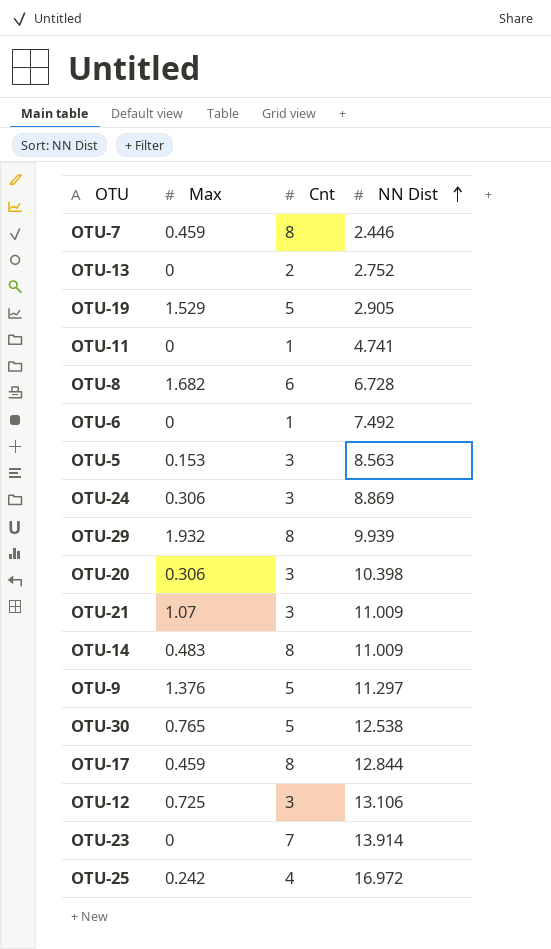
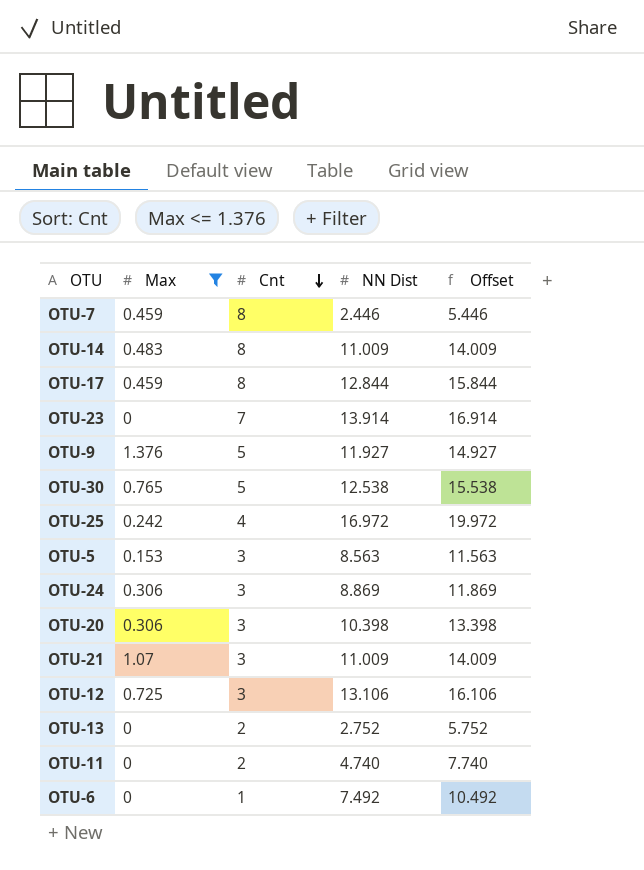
filter: none -> Max <= 1.376
row order: NN Dist ascending -> Cnt descending
column Offset | formula: none -> [NN Dist] + 3
OTU-9 | NN Dist: 11.297 -> 11.927
OTU-11 | Cnt: 1 -> 2
OTU-11 | NN Dist: 4.741 -> 4.740

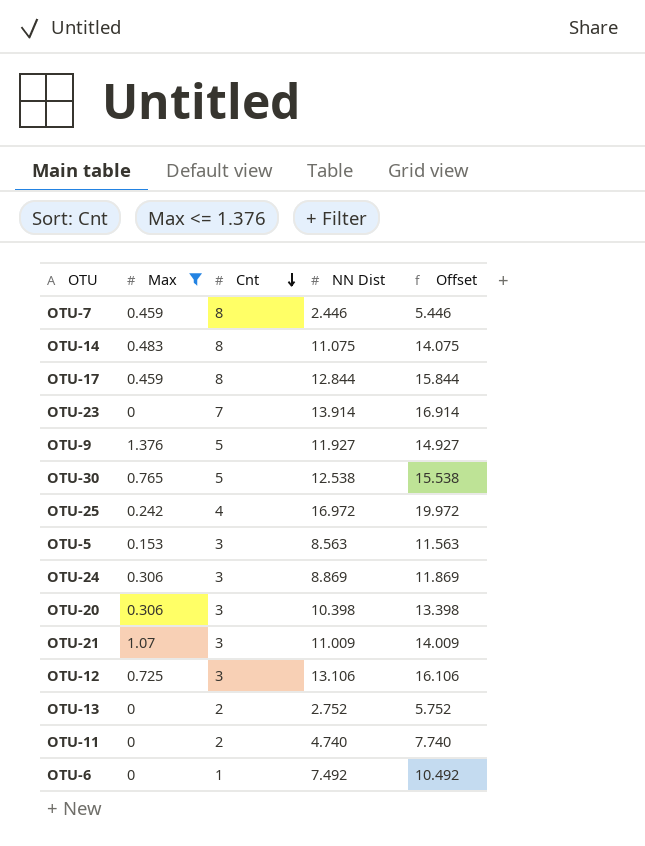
OTU-14 | NN Dist: 11.009 -> 11.075
OTU-14 | Offset: 14.009 -> 14.075

